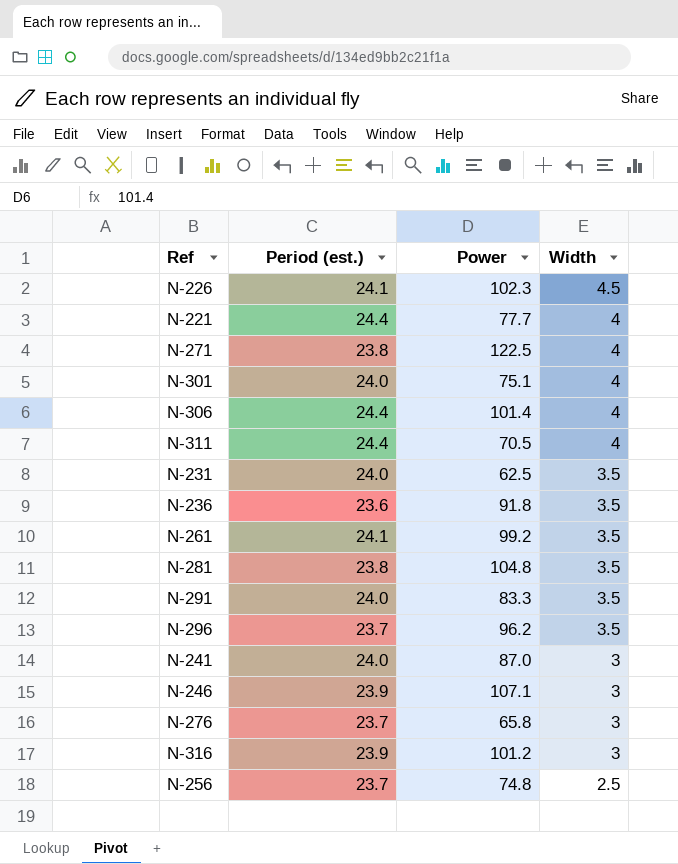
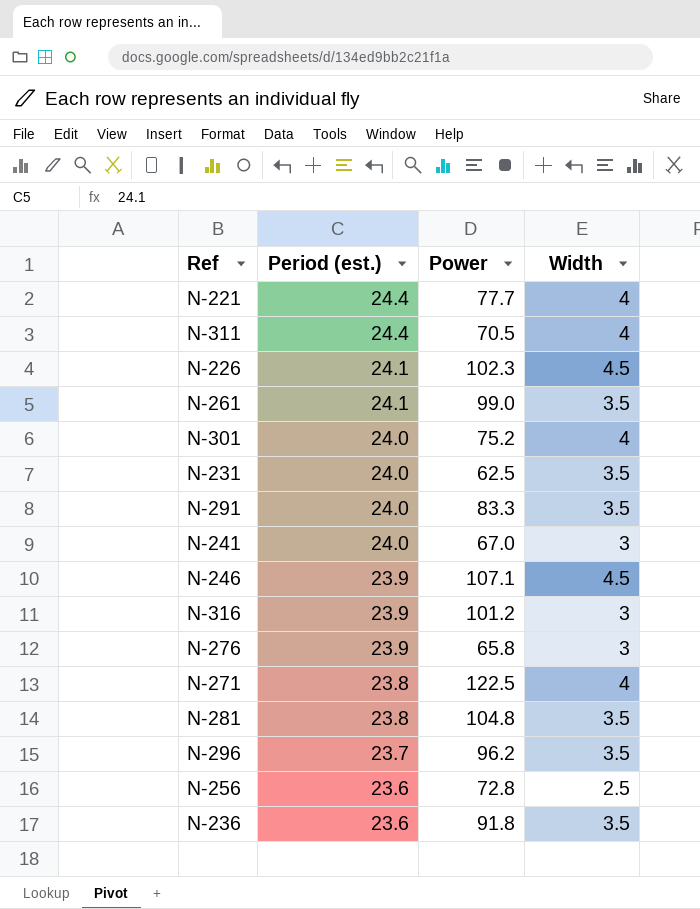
row order: Width descending -> Period (est.) descending
row N-306: 24.4 | 101.4 | 4 -> none
N-261 | Power: 99.2 -> 99.0
N-301 | Power: 75.1 -> 75.2
N-241 | Power: 87.0 -> 67.0
N-246 | Width: 3 -> 4.5
N-276 | Period (est.): 23.7 -> 23.9
N-256 | Period (est.): 23.7 -> 23.6
N-256 | Power: 74.8 -> 72.8

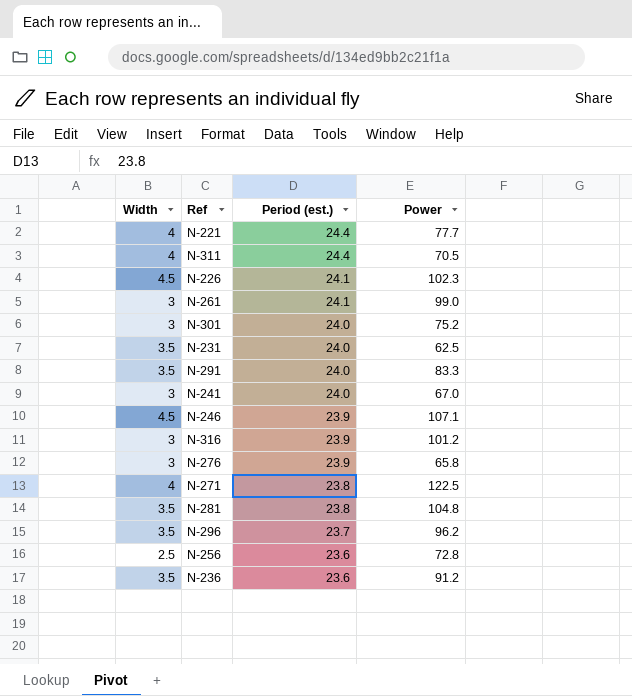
column Width | position: 4 -> 1
N-261 | Width: 3.5 -> 3
N-301 | Width: 4 -> 3
N-236 | Power: 91.8 -> 91.2

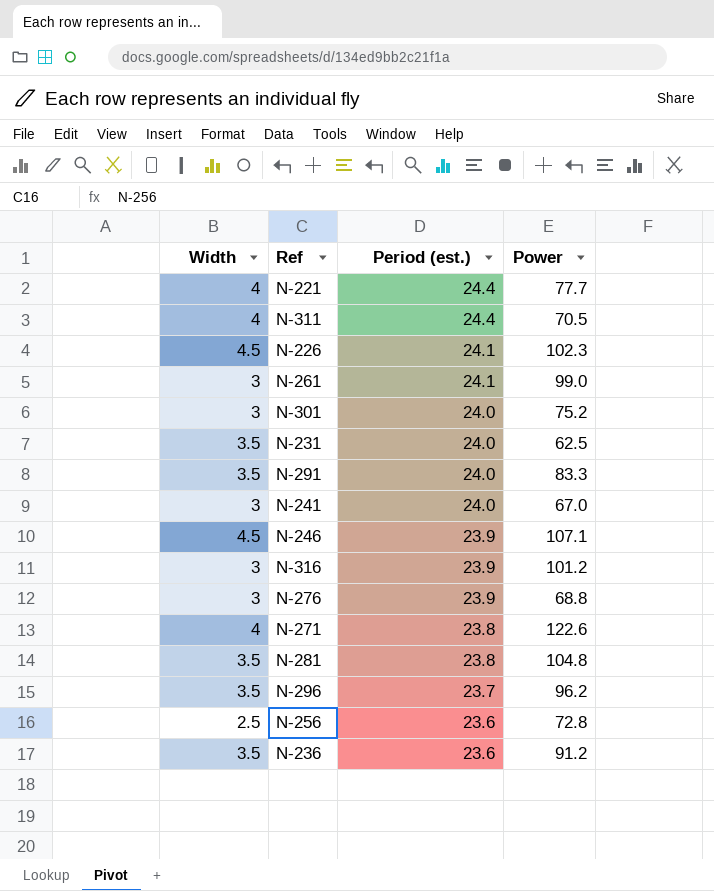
N-276 | Power: 65.8 -> 68.8
N-271 | Power: 122.5 -> 122.6

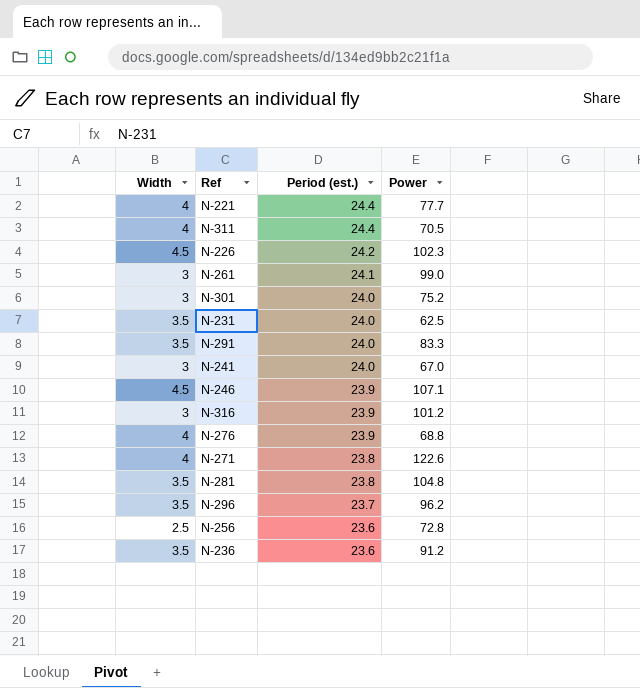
N-226 | Period (est.): 24.1 -> 24.2
N-276 | Width: 3 -> 4

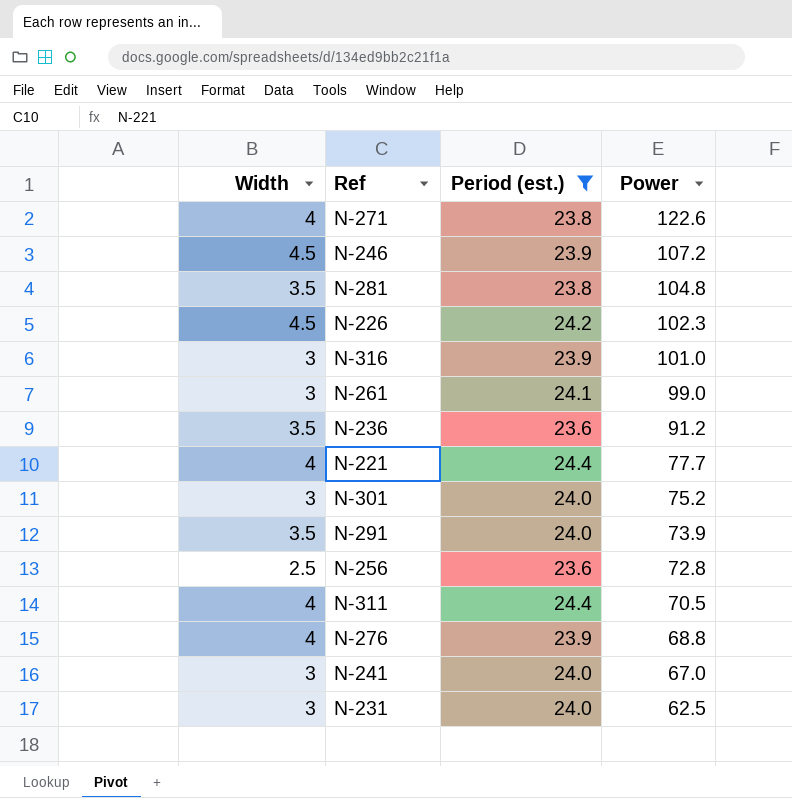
filter: none -> Period (est.) != 23.7
row order: Period (est.) descending -> Power descending
N-246 | Power: 107.1 -> 107.2
N-316 | Power: 101.2 -> 101.0
N-291 | Power: 83.3 -> 73.9
N-231 | Width: 3.5 -> 3

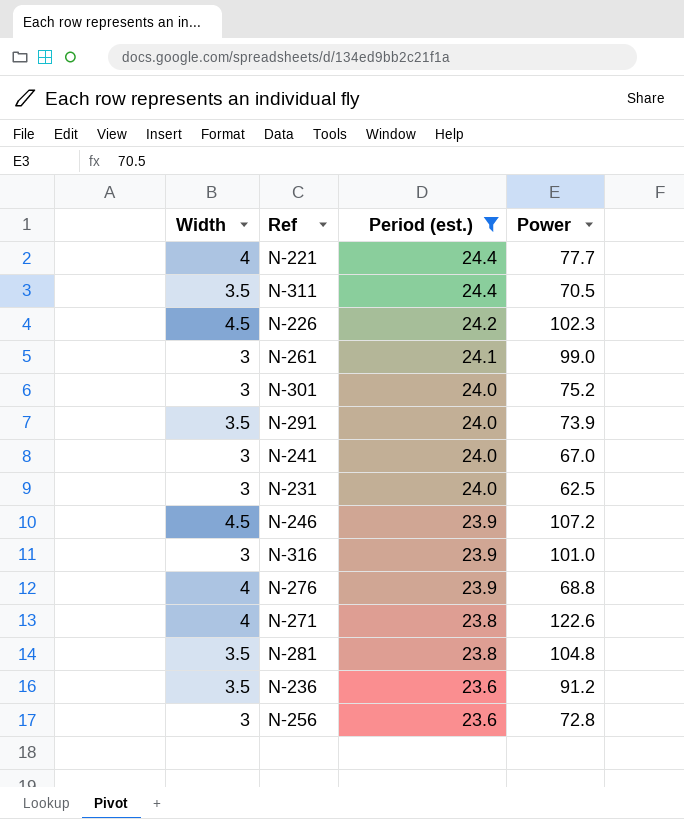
row order: Power descending -> Period (est.) descending
N-311 | Width: 4 -> 3.5
N-256 | Width: 2.5 -> 3

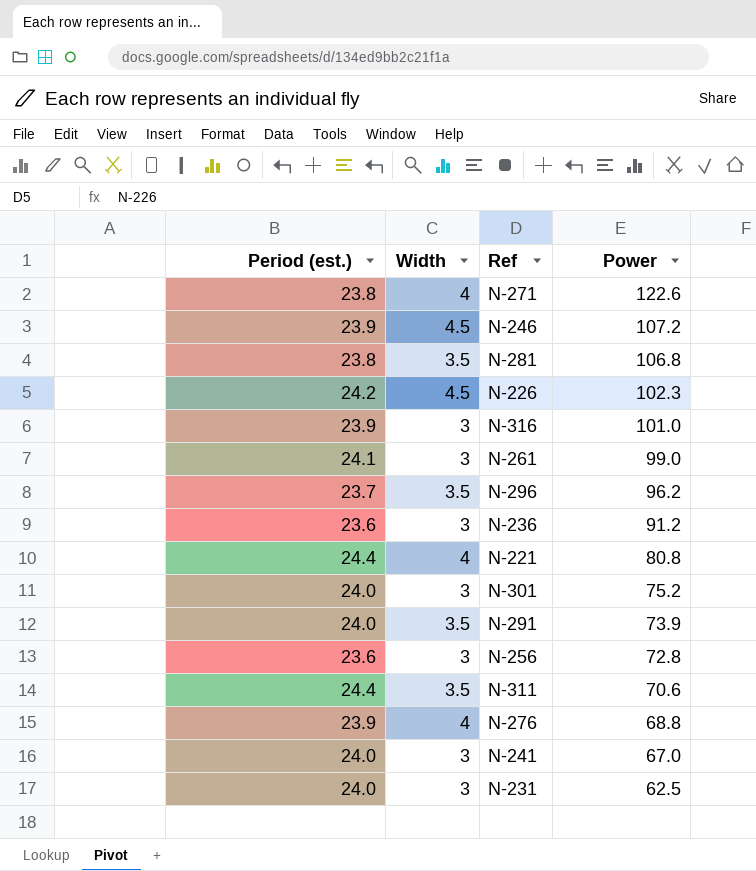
filter: Period (est.) != 23.7 -> none
row order: Period (est.) descending -> Power descending
column Period (est.) | position: 3 -> 1
N-281 | Power: 104.8 -> 106.8
N-236 | Width: 3.5 -> 3
N-221 | Power: 77.7 -> 80.8
N-311 | Power: 70.5 -> 70.6

